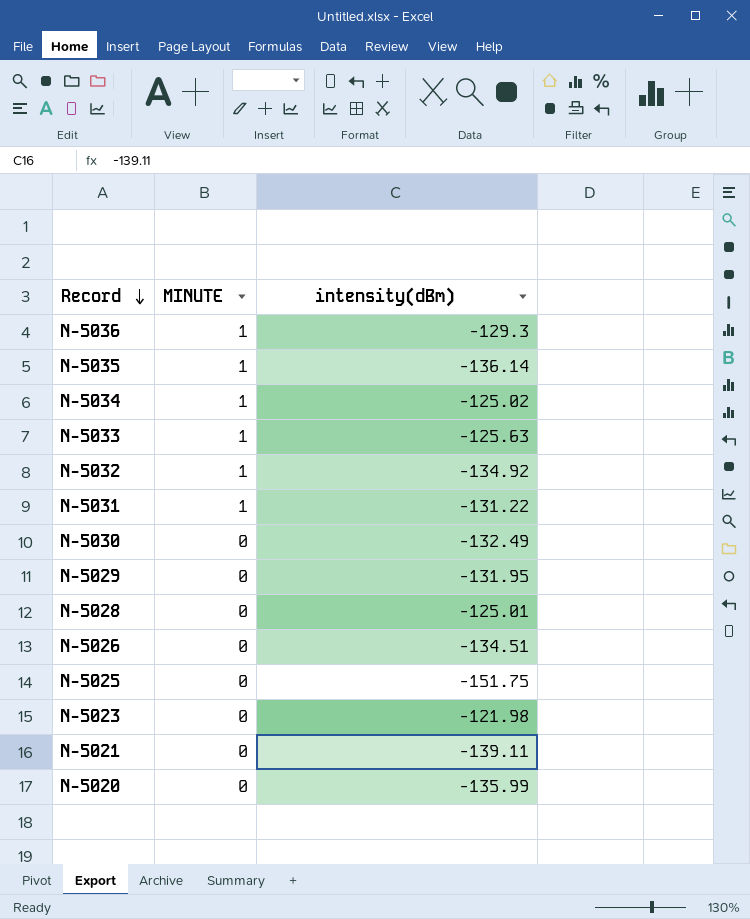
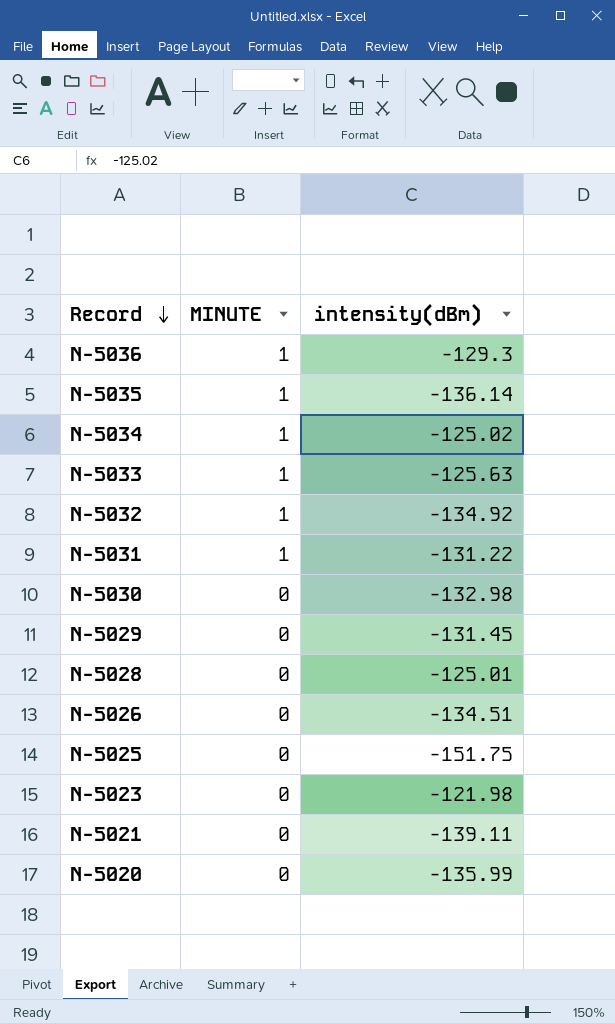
N-5030 | intensity(dBm): -132.49 -> -132.98
N-5029 | intensity(dBm): -131.95 -> -131.45

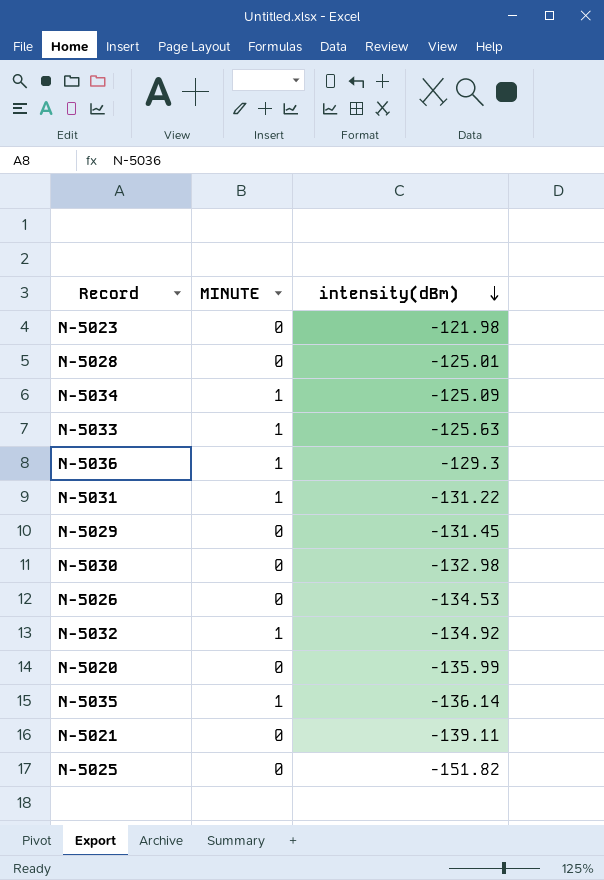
row order: Record descending -> intensity(dBm) descending
N-5034 | intensity(dBm): -125.02 -> -125.09
N-5026 | intensity(dBm): -134.51 -> -134.53
N-5025 | intensity(dBm): -151.75 -> -151.82

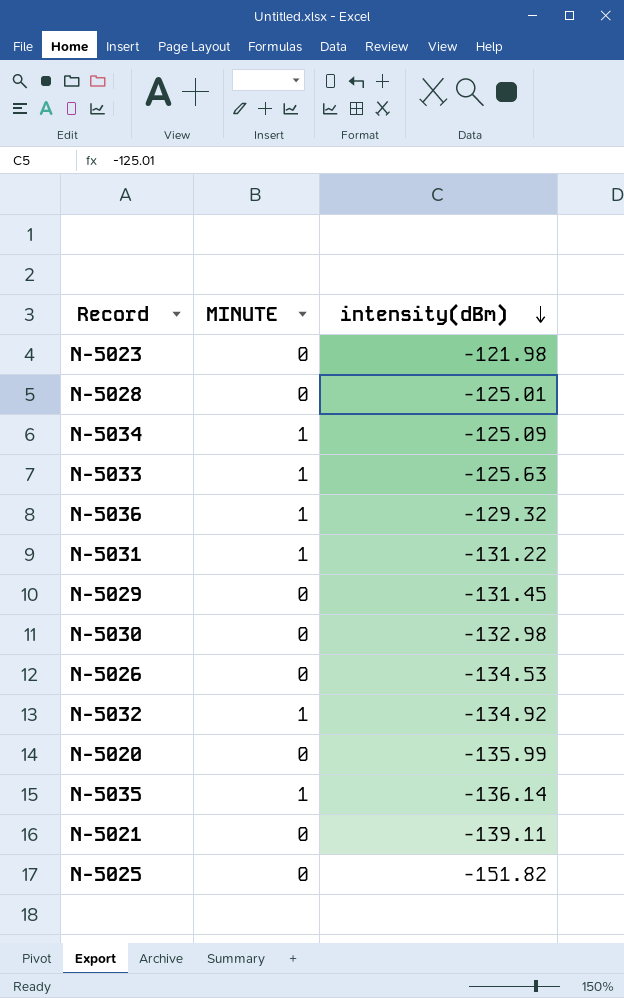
N-5036 | intensity(dBm): -129.3 -> -129.32

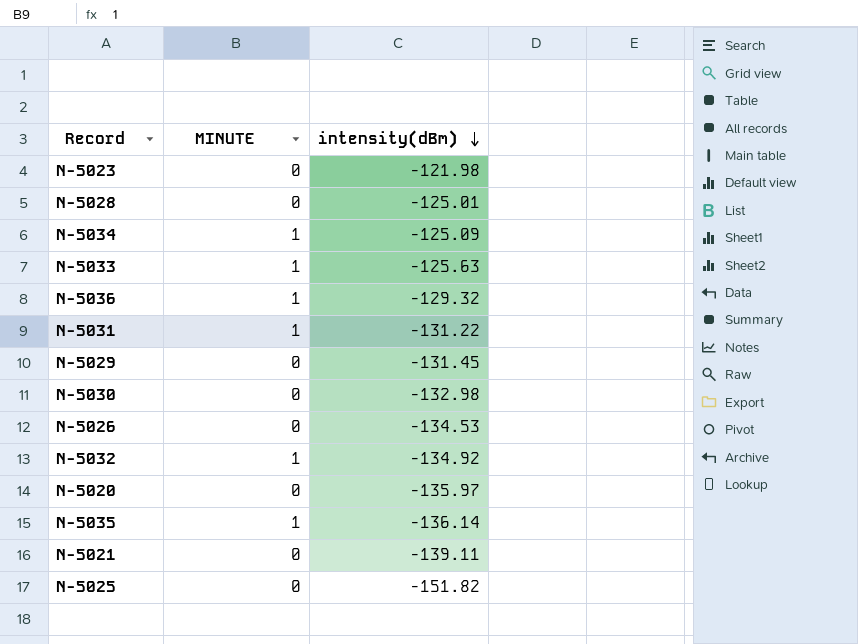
N-5020 | intensity(dBm): -135.99 -> -135.97

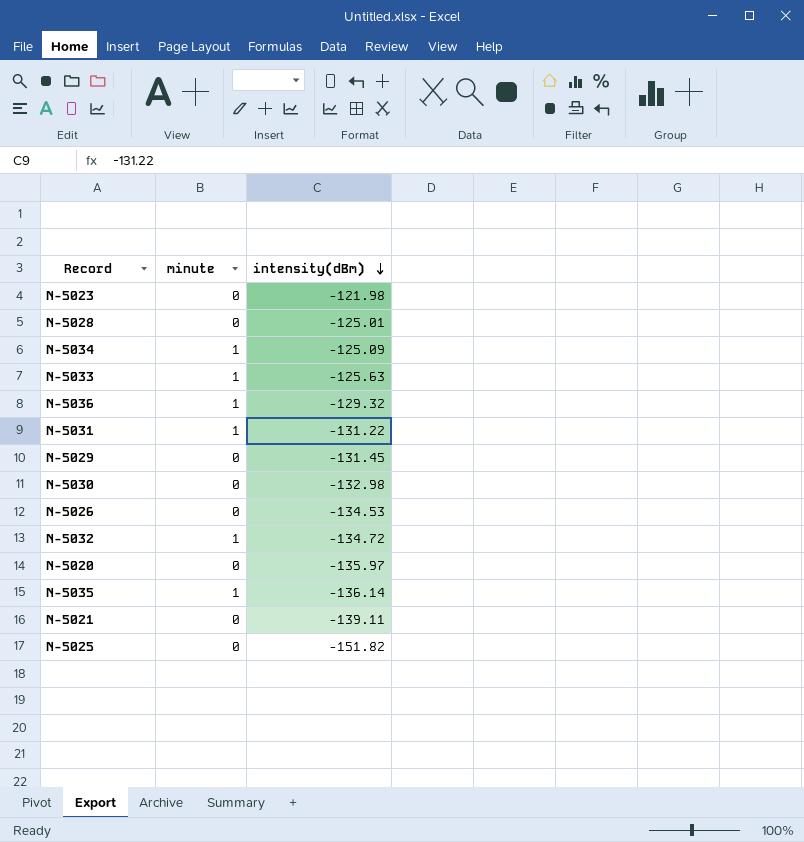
column name: MINUTE -> minute
N-5032 | intensity(dBm): -134.92 -> -134.72

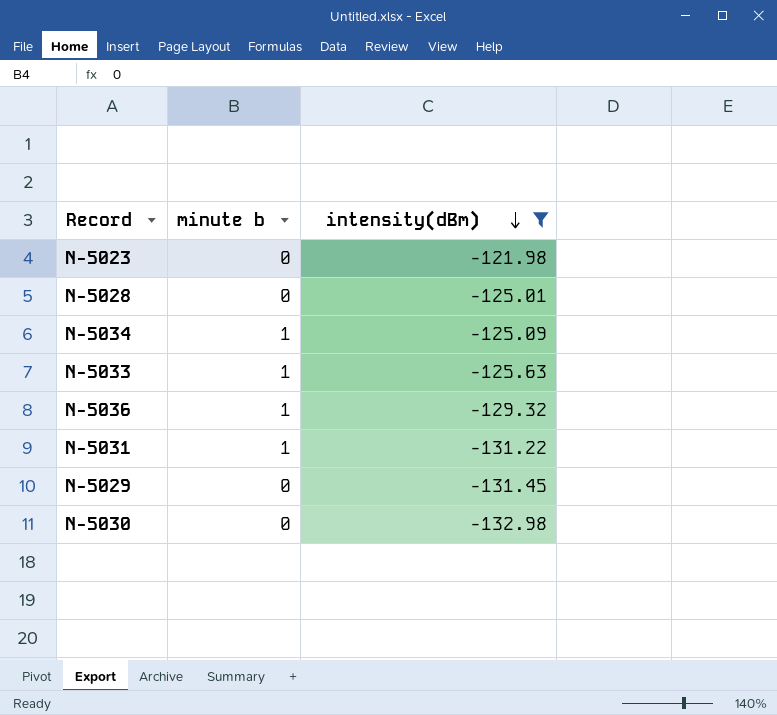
filter: none -> intensity(dBm) >= -132.98
column name: minute -> minute b

